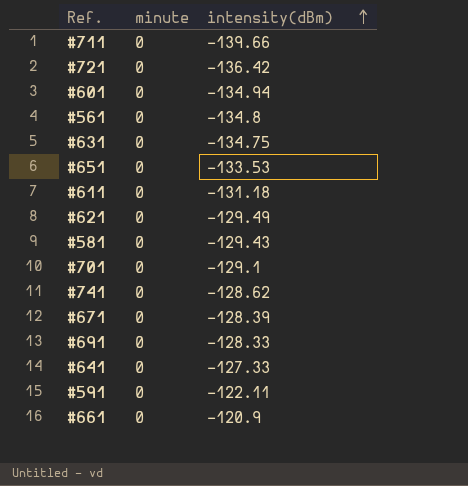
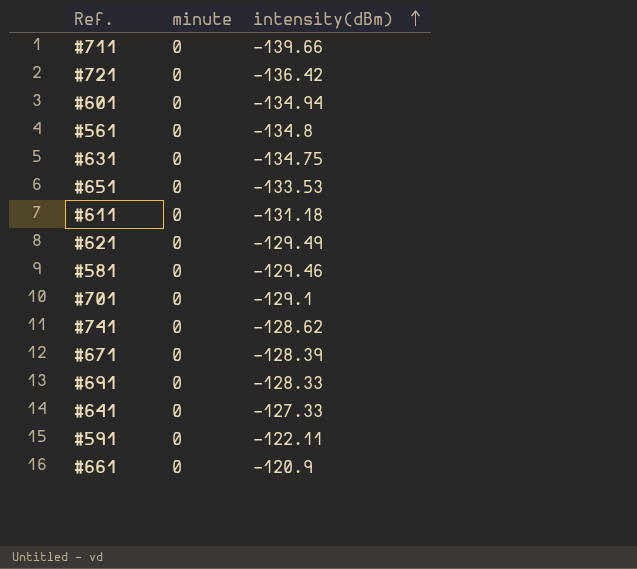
#581 | intensity(dBm): -129.43 -> -129.46

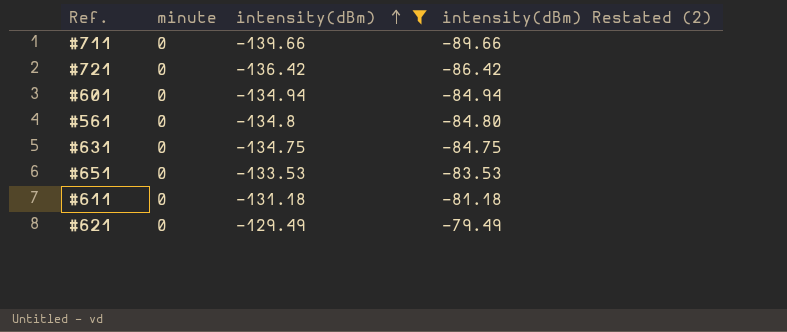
filter: none -> intensity(dBm) <= -129.49
column intensity(dBm) Restated (2) | formula: none -> [intensity(dBm)] + 50

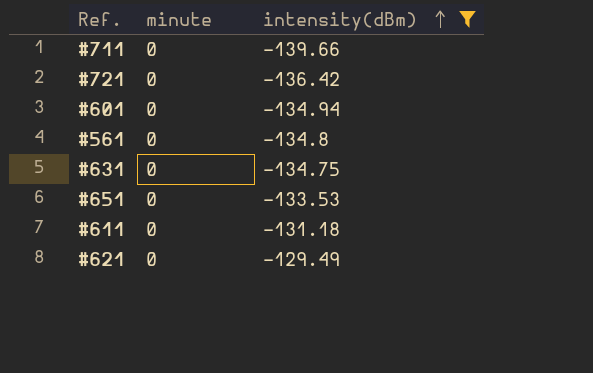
column intensity(dBm) Restated (2) | formula: [intensity(dBm)] + 50 -> none

